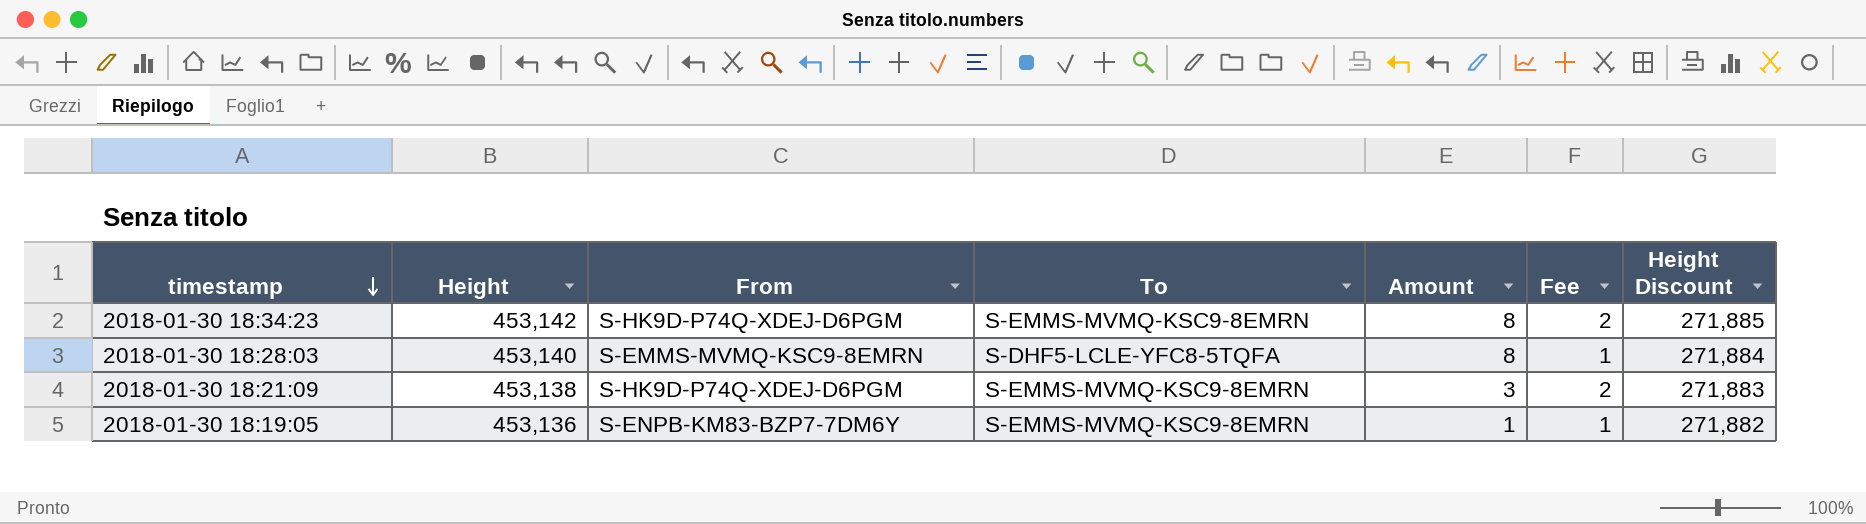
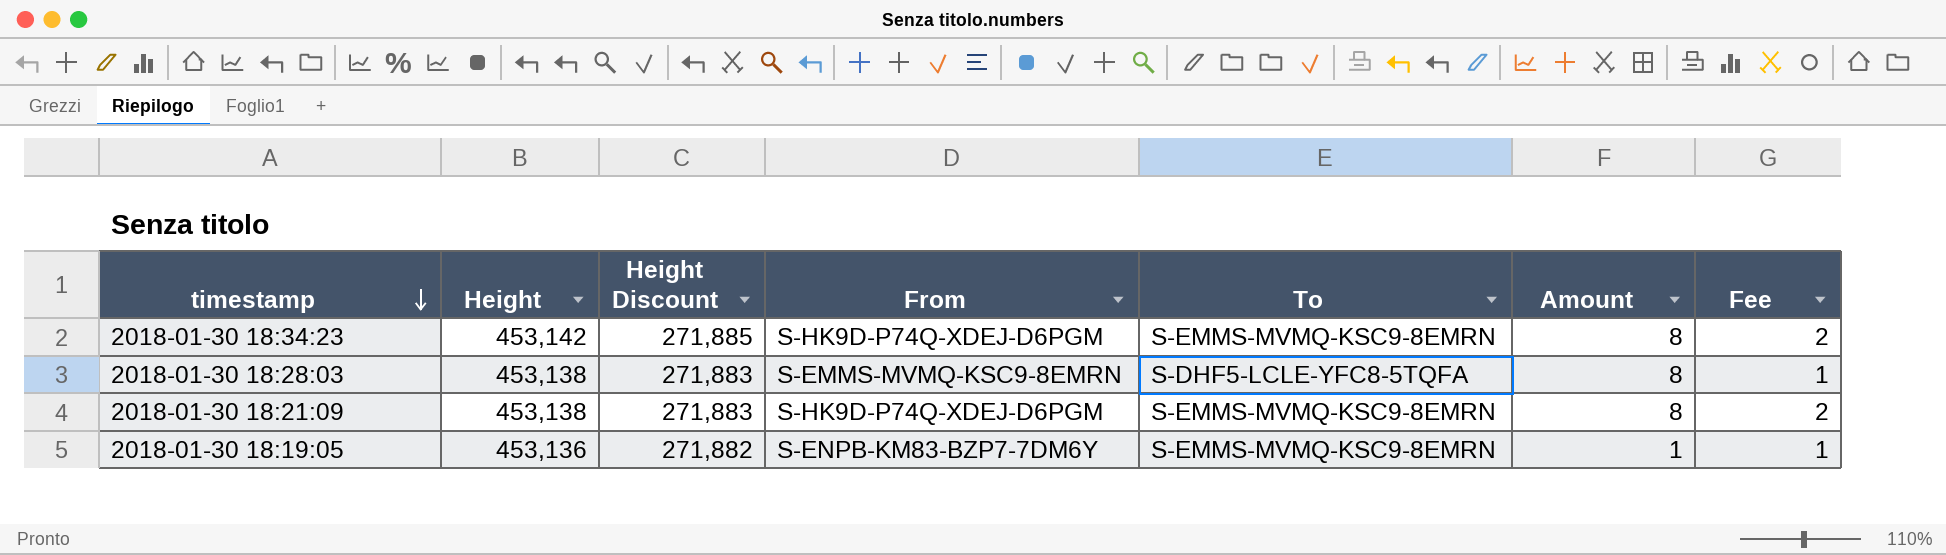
column Height Discount | position: 7 -> 3
2018-01-30 18:28:03 | Height: 453,140 -> 453,138
2018-01-30 18:28:03 | Height Discount: 271,884 -> 271,883
2018-01-30 18:21:09 | Amount: 3 -> 8

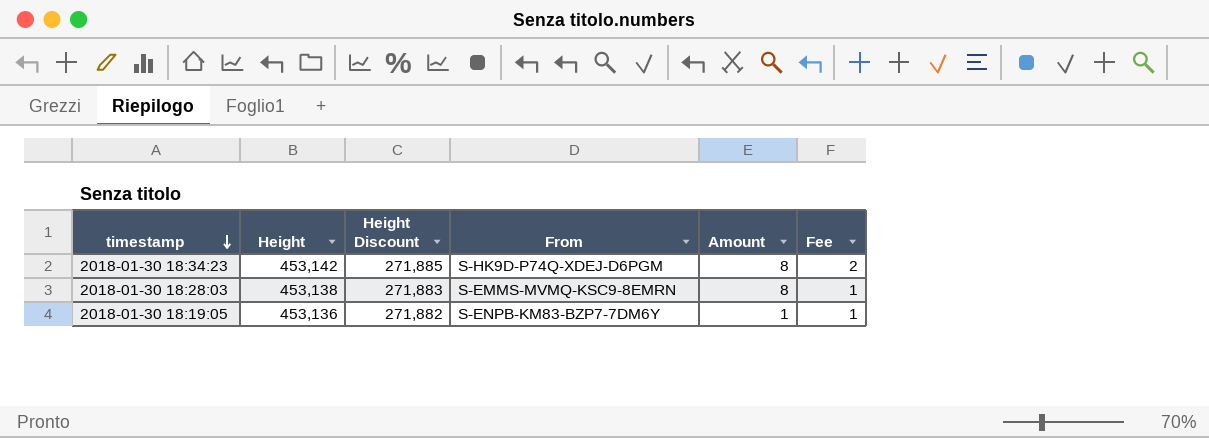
column To | position: 5 -> none
row 2018-01-30 18:21:09: 453,138 | 271,883 | S-HK9D-P74Q-XDEJ-D6PGM | S-EMMS-MVMQ-KSC9-8EMRN | 8 | 2 -> none

